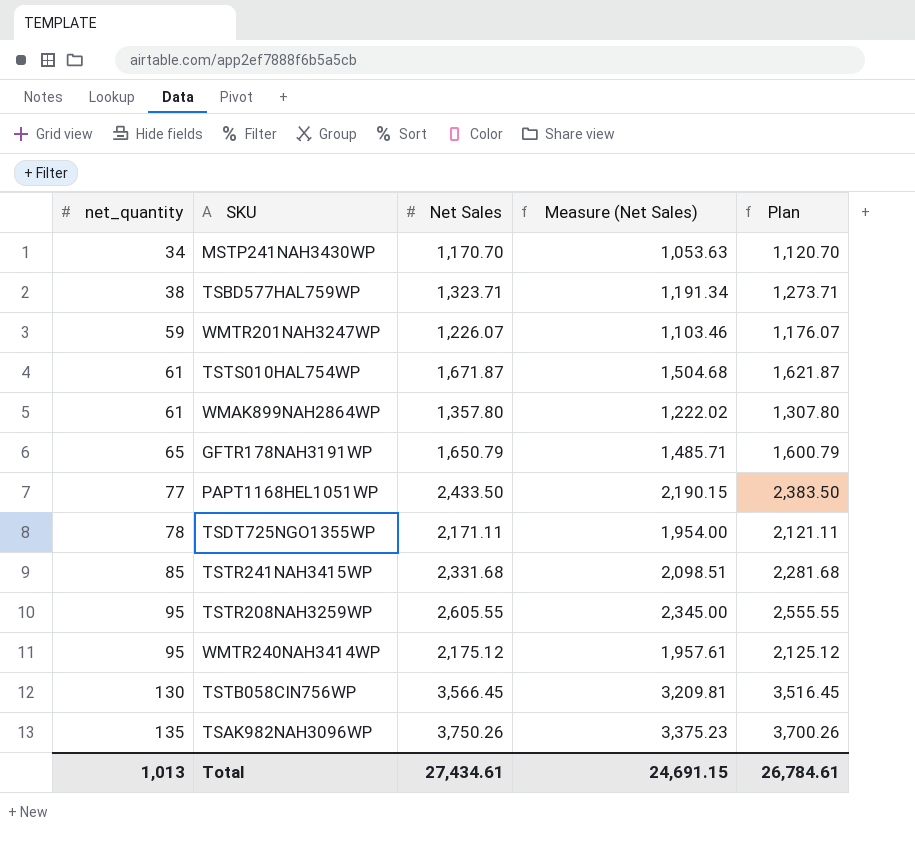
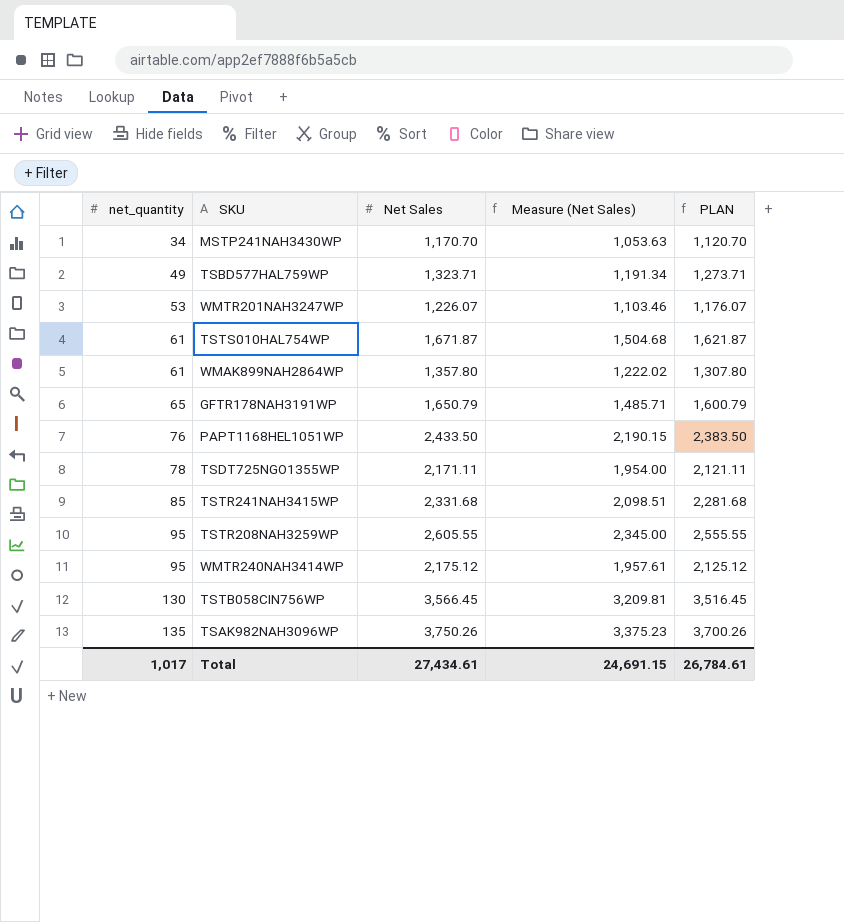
column name: Plan -> PLAN
TSBD577HAL759WP | net_quantity: 38 -> 49
WMTR201NAH3247WP | net_quantity: 59 -> 53
PAPT1168HEL1051WP | net_quantity: 77 -> 76
Total | net_quantity: 1,013 -> 1,017

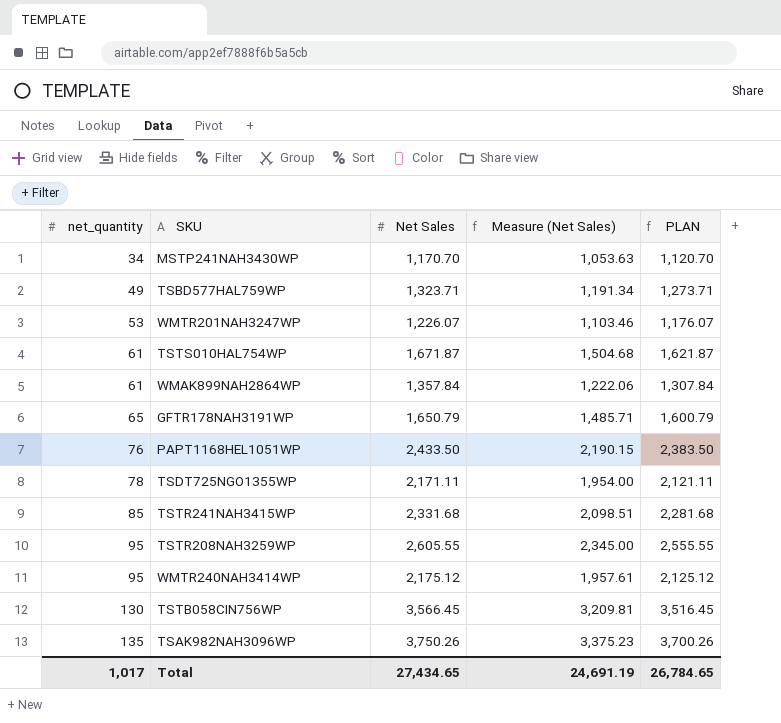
WMAK899NAH2864WP | Net Sales: 1,357.80 -> 1,357.84
WMAK899NAH2864WP | Measure (Net Sales): 1,222.02 -> 1,222.06
WMAK899NAH2864WP | PLAN: 1,307.80 -> 1,307.84
Total | Net Sales: 27,434.61 -> 27,434.65
Total | Measure (Net Sales): 24,691.15 -> 24,691.19
Total | PLAN: 26,784.61 -> 26,784.65

